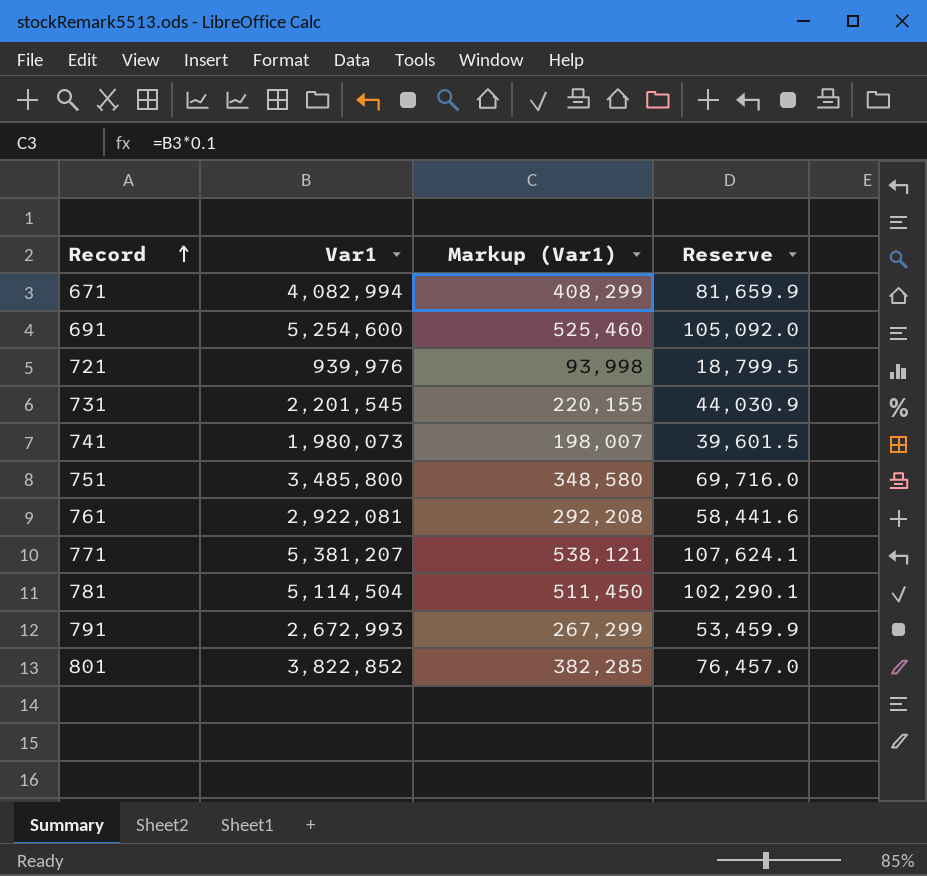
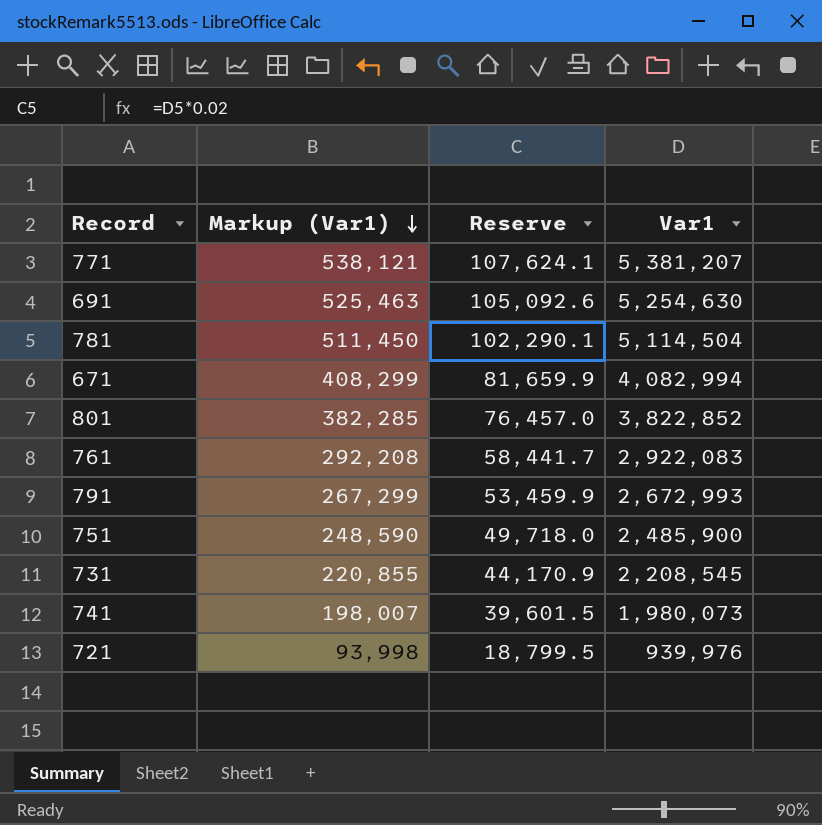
row order: Record ascending -> Markup (Var1) descending
column Var1 | position: 2 -> 4
691 | Markup (Var1): 525,460 -> 525,463
691 | Reserve: 105,092.0 -> 105,092.6
691 | Var1: 5,254,600 -> 5,254,630
761 | Reserve: 58,441.6 -> 58,441.7
761 | Var1: 2,922,081 -> 2,922,083
751 | Markup (Var1): 348,580 -> 248,590
751 | Reserve: 69,716.0 -> 49,718.0
751 | Var1: 3,485,800 -> 2,485,900
731 | Markup (Var1): 220,155 -> 220,855
731 | Reserve: 44,030.9 -> 44,170.9
731 | Var1: 2,201,545 -> 2,208,545

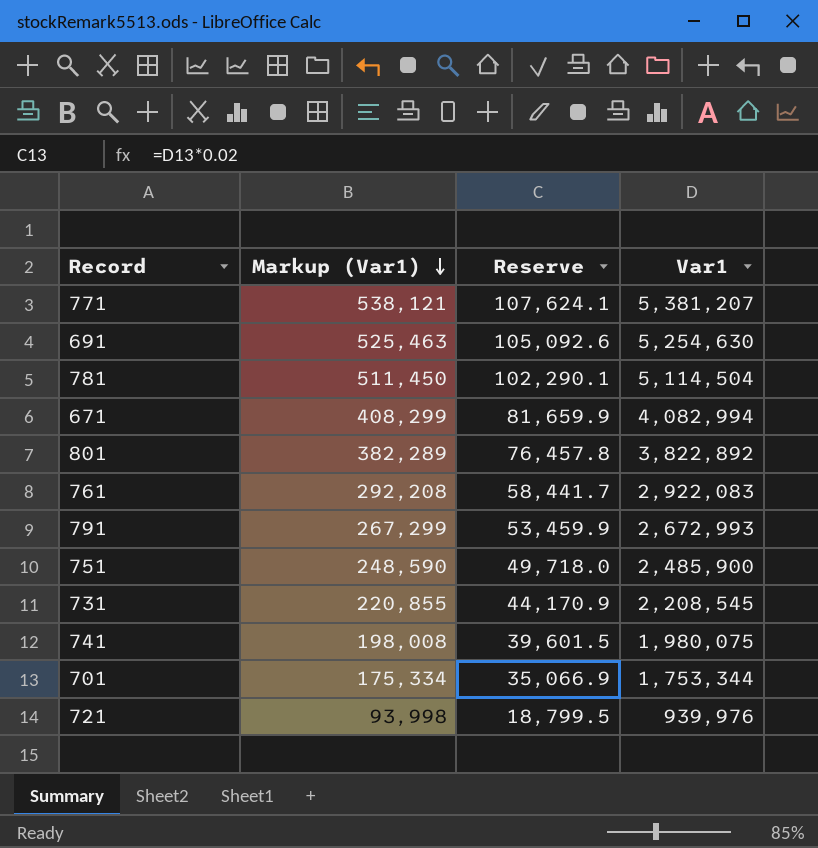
801 | Markup (Var1): 382,285 -> 382,289
801 | Reserve: 76,457.0 -> 76,457.8
801 | Var1: 3,822,852 -> 3,822,892
741 | Markup (Var1): 198,007 -> 198,008
741 | Var1: 1,980,073 -> 1,980,075
row 701: none -> 175,334 | 35,066.9 | 1,753,344

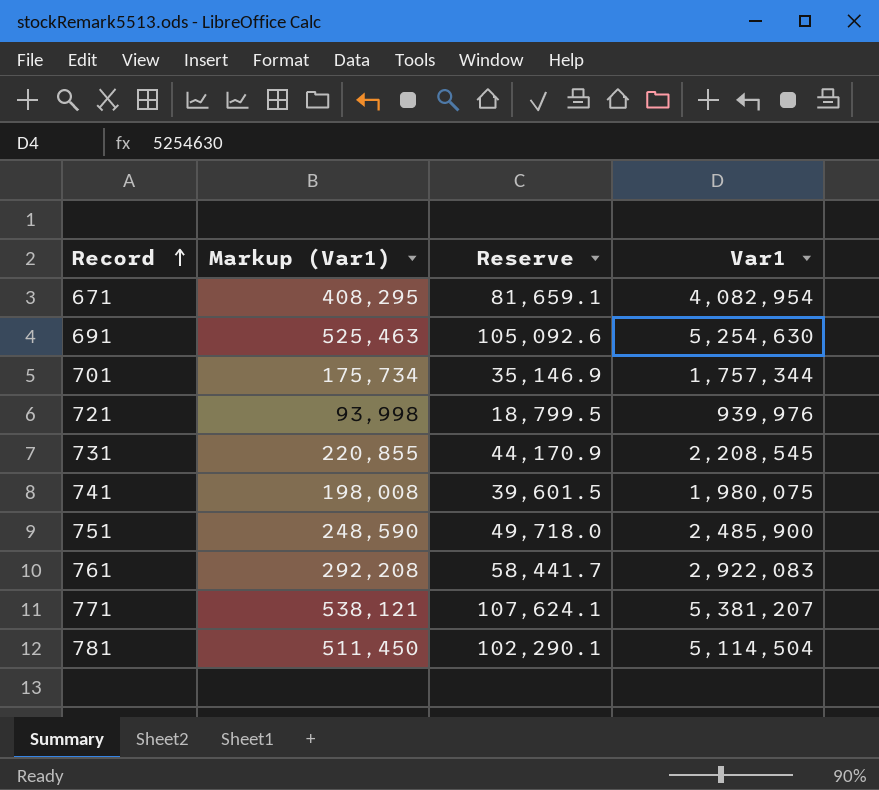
row order: Markup (Var1) descending -> Record ascending
row 801: 382,289 | 76,457.8 | 3,822,892 -> none
row 791: 267,299 | 53,459.9 | 2,672,993 -> none
671 | Markup (Var1): 408,299 -> 408,295
671 | Reserve: 81,659.9 -> 81,659.1
671 | Var1: 4,082,994 -> 4,082,954
701 | Markup (Var1): 175,334 -> 175,734
701 | Reserve: 35,066.9 -> 35,146.9
701 | Var1: 1,753,344 -> 1,757,344

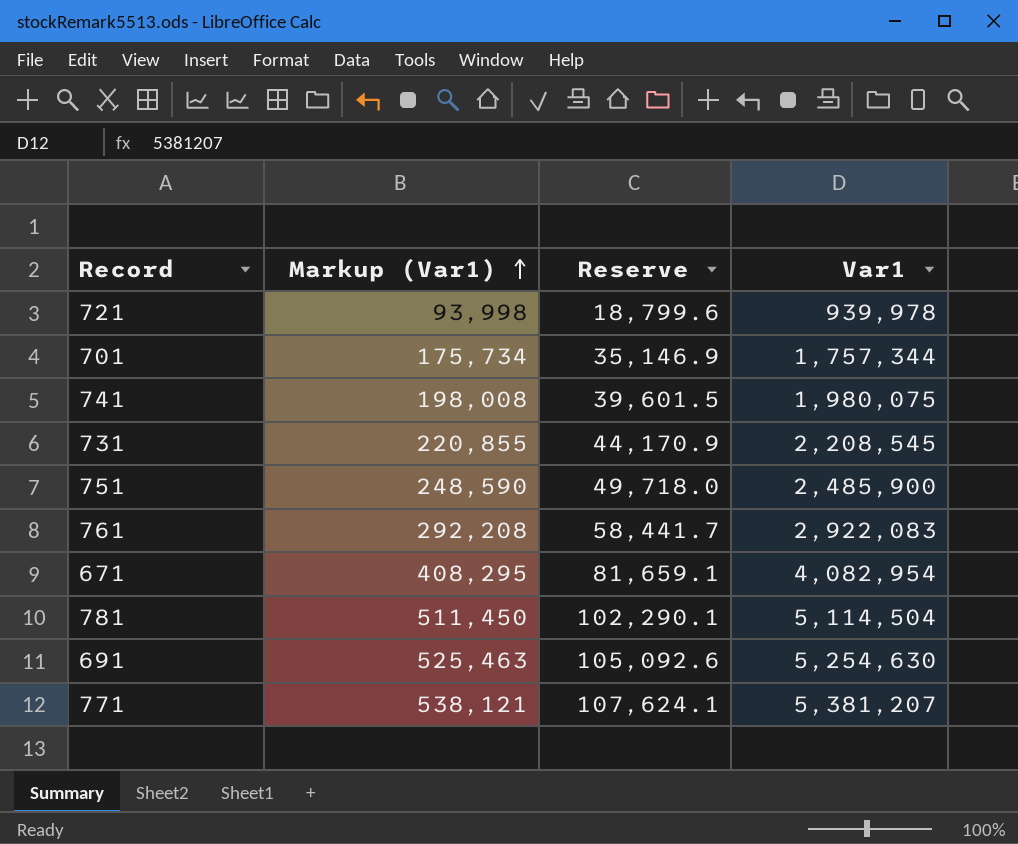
row order: Record ascending -> Markup (Var1) ascending
721 | Reserve: 18,799.5 -> 18,799.6
721 | Var1: 939,976 -> 939,978

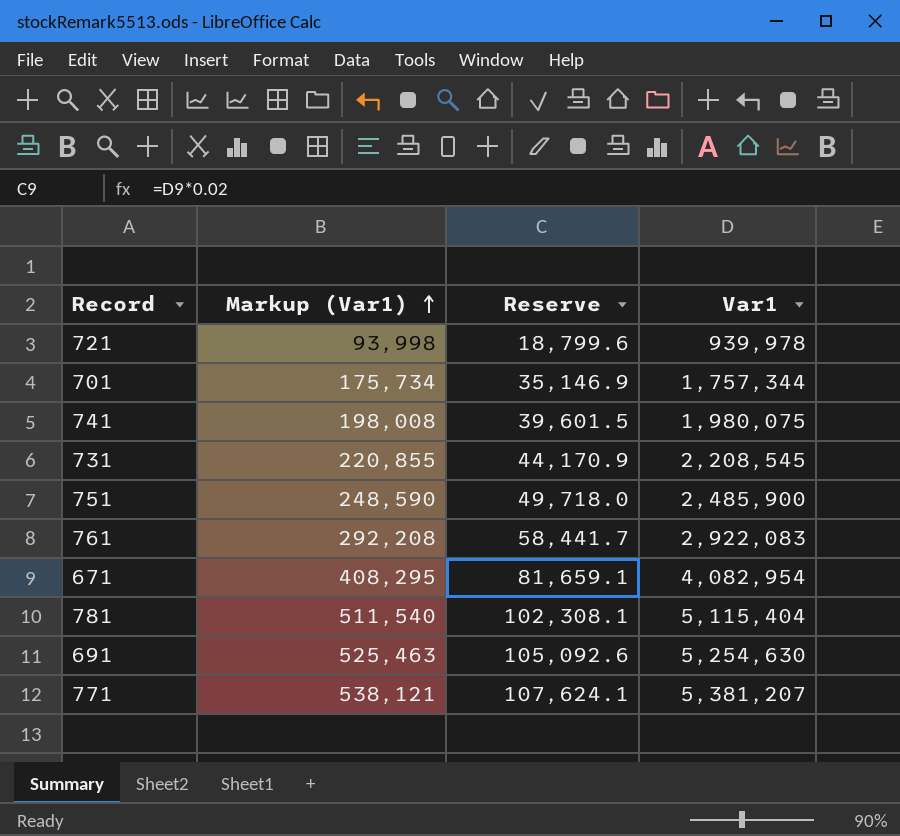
781 | Markup (Var1): 511,450 -> 511,540
781 | Reserve: 102,290.1 -> 102,308.1
781 | Var1: 5,114,504 -> 5,115,404

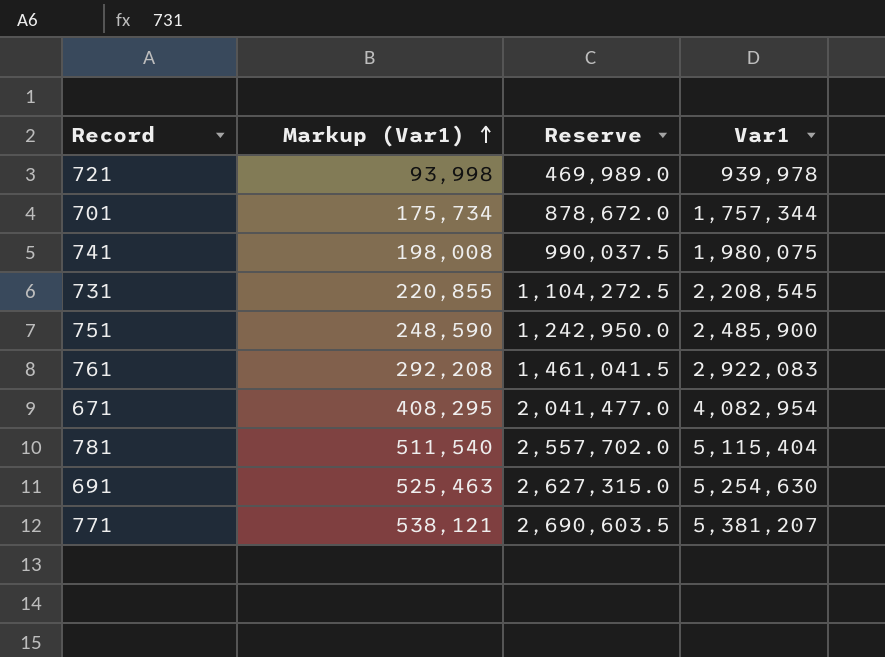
column Reserve | formula: [Var1] * 0.02 -> [Var1] * 0.5

